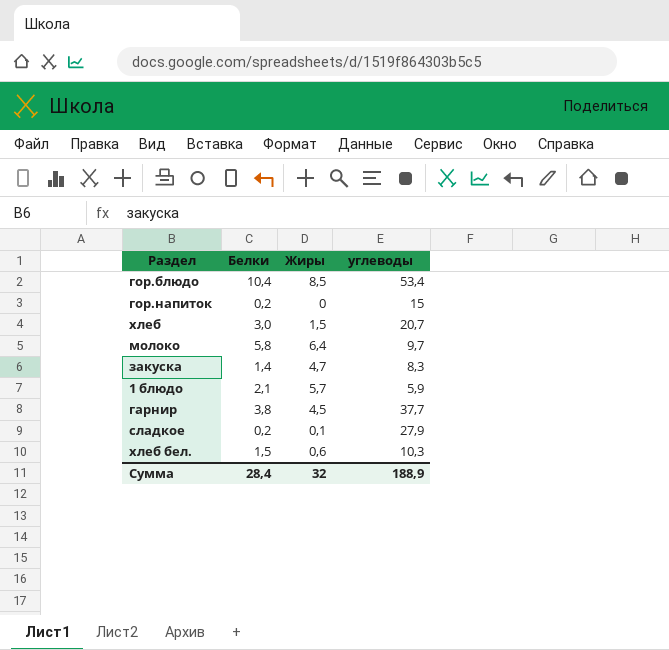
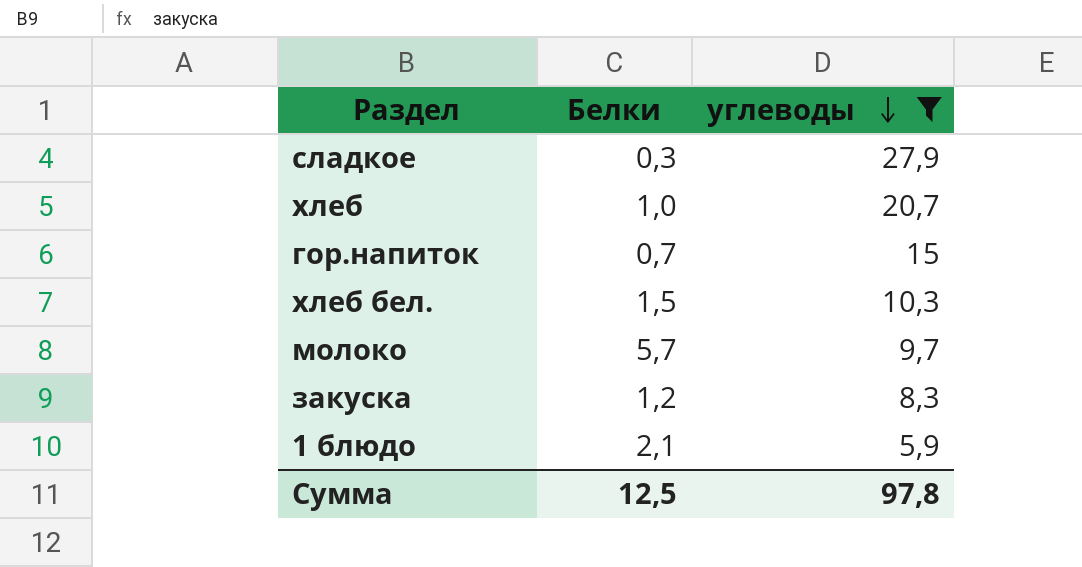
filter: none -> углеводы <= 27,9
row order: none -> углеводы descending
column Жиры | position: 3 -> none
сладкое | Белки: 0,2 -> 0,3
хлеб | Белки: 3,0 -> 1,0
гор.напиток | Белки: 0,2 -> 0,7
молоко | Белки: 5,8 -> 5,7
закуска | Белки: 1,4 -> 1,2
Сумма | Белки: 28,4 -> 12,5
Сумма | углеводы: 188,9 -> 97,8

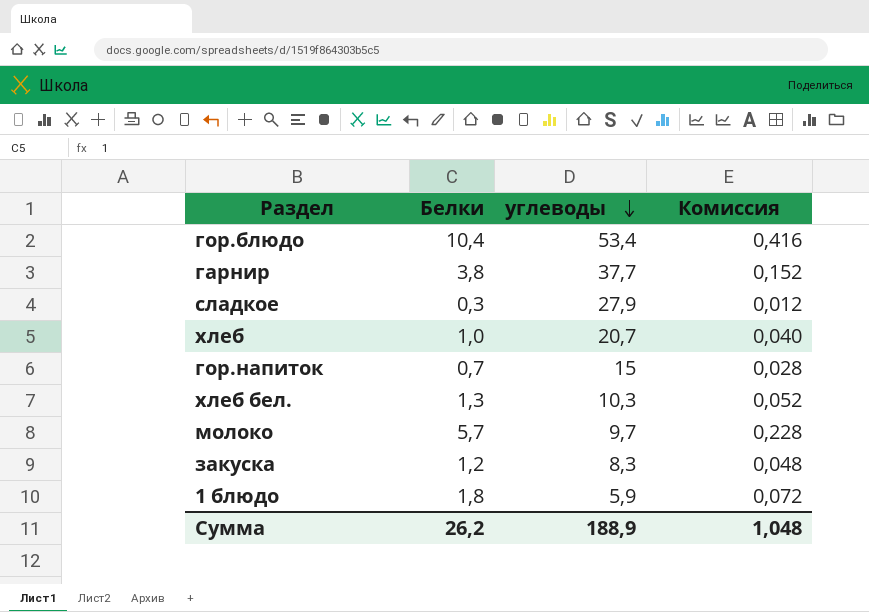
filter: углеводы <= 27,9 -> none
column Комиссия | formula: none -> [Белки] * 0,04
хлеб бел. | Белки: 1,5 -> 1,3
1 блюдо | Белки: 2,1 -> 1,8
Сумма | Белки: 12,5 -> 26,2
Сумма | углеводы: 97,8 -> 188,9

